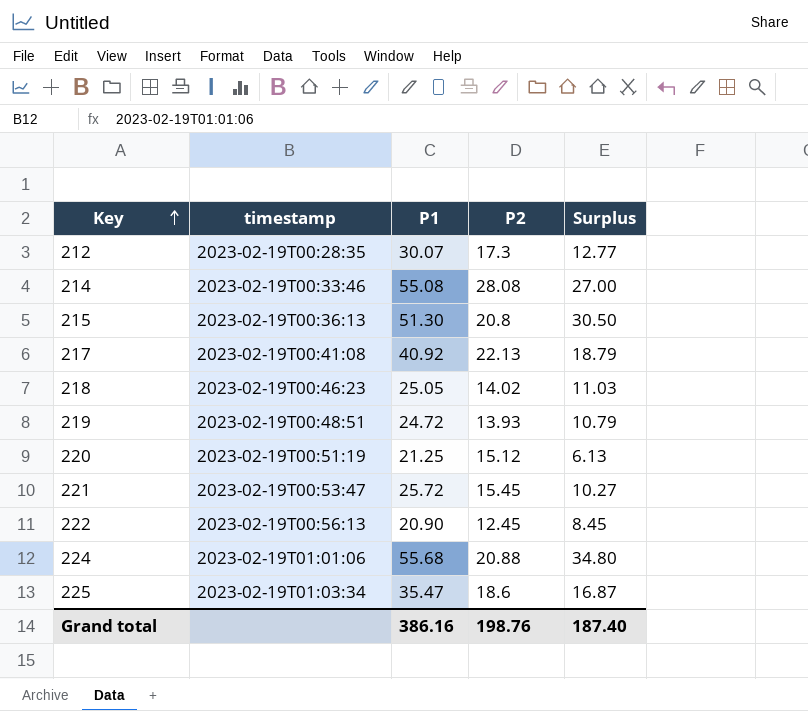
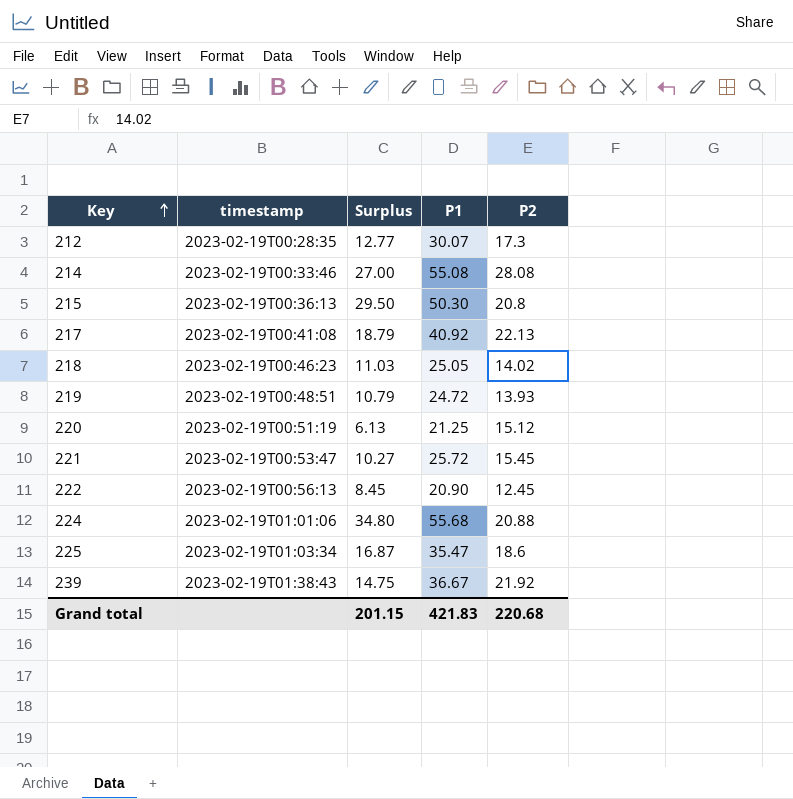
column Surplus | position: 5 -> 3
215 | Surplus: 30.50 -> 29.50
215 | P1: 51.30 -> 50.30
row 239: none -> 2023-02-19T01:38:43 | 14.75 | 36.67 | 21.92
Grand total | Surplus: 187.40 -> 201.15
Grand total | P1: 386.16 -> 421.83
Grand total | P2: 198.76 -> 220.68

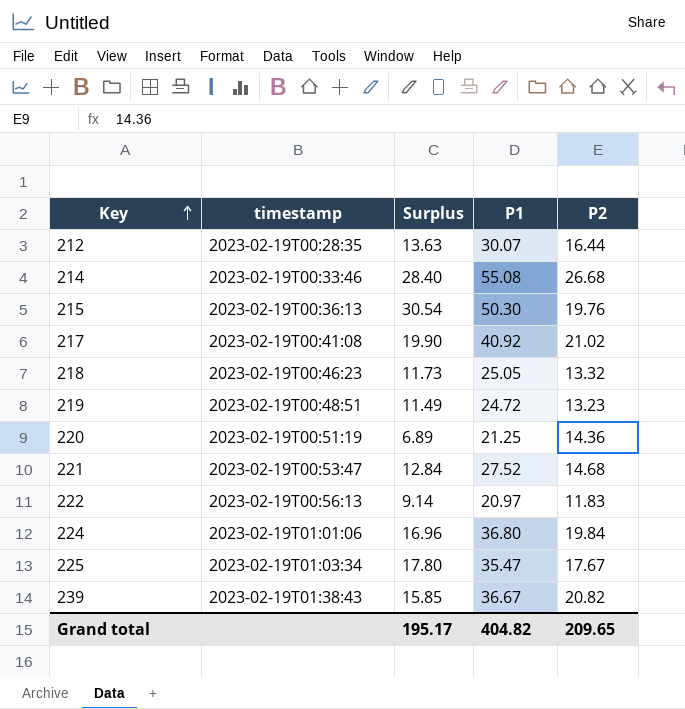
212 | Surplus: 12.77 -> 13.63
212 | P2: 17.3 -> 16.44
214 | Surplus: 27.00 -> 28.40
214 | P2: 28.08 -> 26.68
215 | Surplus: 29.50 -> 30.54
215 | P2: 20.8 -> 19.76
217 | Surplus: 18.79 -> 19.90
217 | P2: 22.13 -> 21.02
218 | Surplus: 11.03 -> 11.73
218 | P2: 14.02 -> 13.32
219 | Surplus: 10.79 -> 11.49
219 | P2: 13.93 -> 13.23
220 | Surplus: 6.13 -> 6.89
220 | P2: 15.12 -> 14.36
221 | Surplus: 10.27 -> 12.84
221 | P1: 25.72 -> 27.52
221 | P2: 15.45 -> 14.68
222 | Surplus: 8.45 -> 9.14
222 | P1: 20.90 -> 20.97
222 | P2: 12.45 -> 11.83
224 | Surplus: 34.80 -> 16.96
224 | P1: 55.68 -> 36.80
224 | P2: 20.88 -> 19.84
225 | Surplus: 16.87 -> 17.80
225 | P2: 18.6 -> 17.67
239 | Surplus: 14.75 -> 15.85
239 | P2: 21.92 -> 20.82
Grand total | Surplus: 201.15 -> 195.17
Grand total | P1: 421.83 -> 404.82
Grand total | P2: 220.68 -> 209.65

